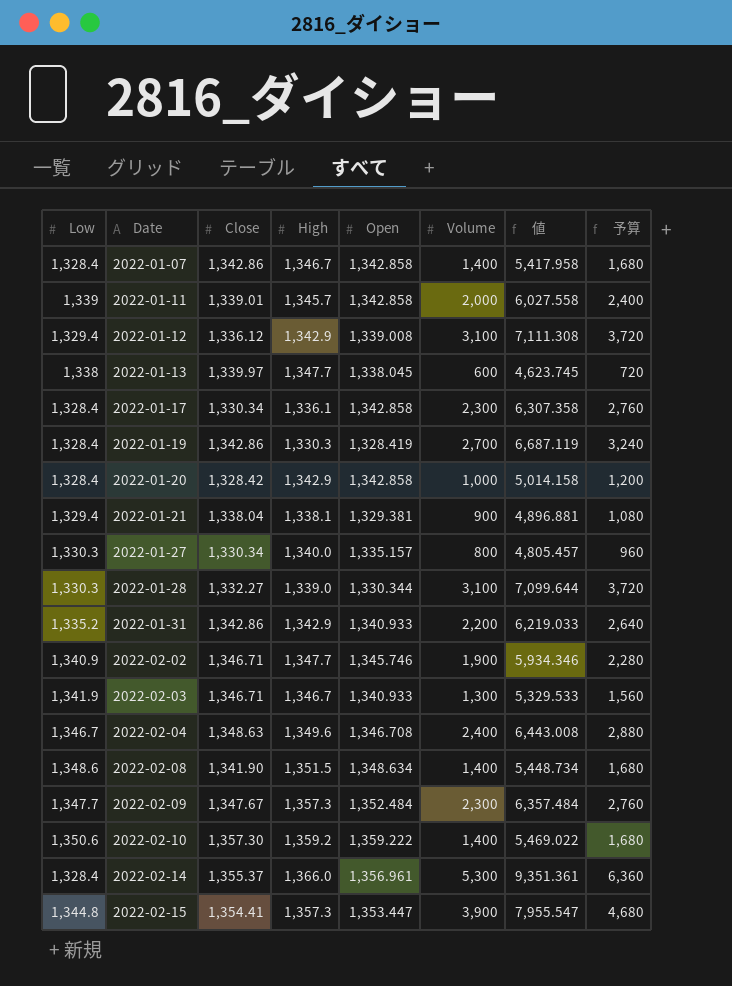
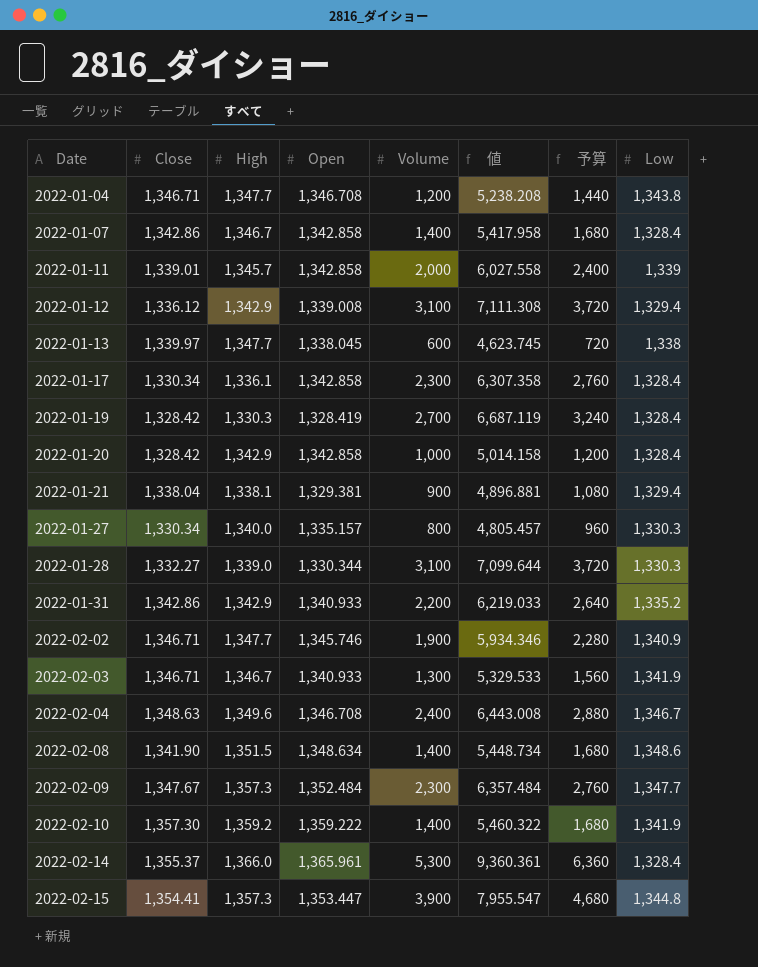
column Low | position: 1 -> 8
row 2022-01-04: none -> 1,346.71 | 1,347.7 | 1,346.708 | 1,200 | 5,238.208 | 1,440 | 1,343.8
2022-01-19 | Close: 1,342.86 -> 1,328.42
2022-02-10 | 値: 5,469.022 -> 5,460.322
2022-02-10 | Low: 1,350.6 -> 1,341.9
2022-02-14 | Open: 1,356.961 -> 1,365.961
2022-02-14 | 値: 9,351.361 -> 9,360.361

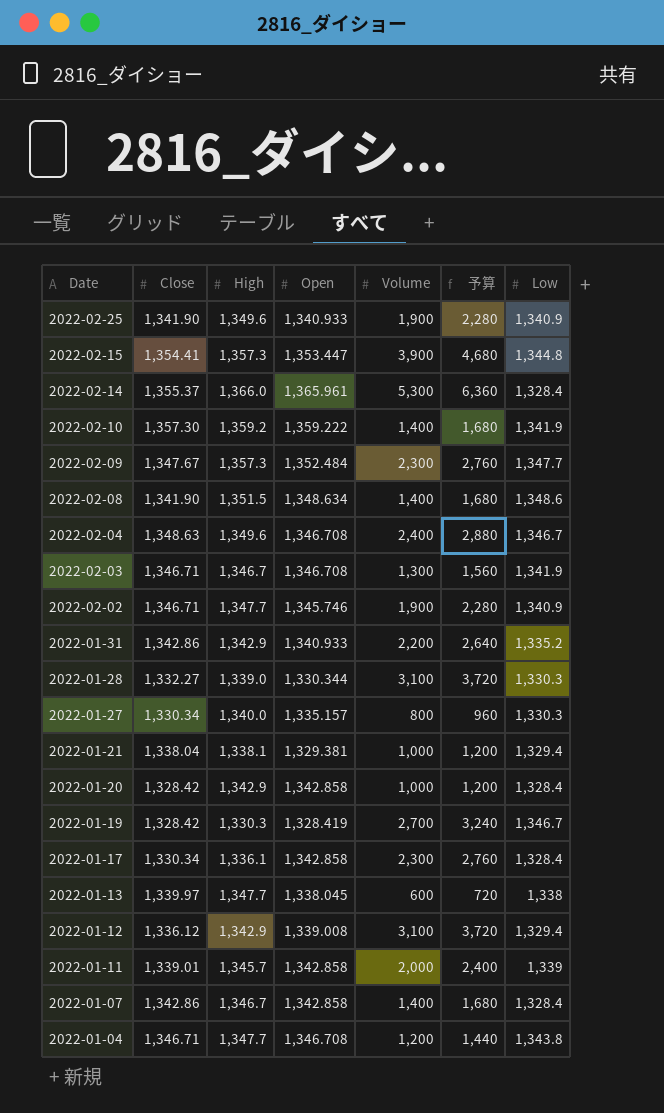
row order: Date ascending -> Date descending
column 値 | formula: [High] + [Open] + [Volume] + [Low] -> none
row 2022-02-25: none -> 1,341.90 | 1,349.6 | 1,340.933 | 1,900 | 2,280 | 1,340.9
2022-02-03 | Open: 1,340.933 -> 1,346.708
2022-01-21 | Volume: 900 -> 1,000
2022-01-21 | 予算: 1,080 -> 1,200
2022-01-19 | Low: 1,328.4 -> 1,346.7

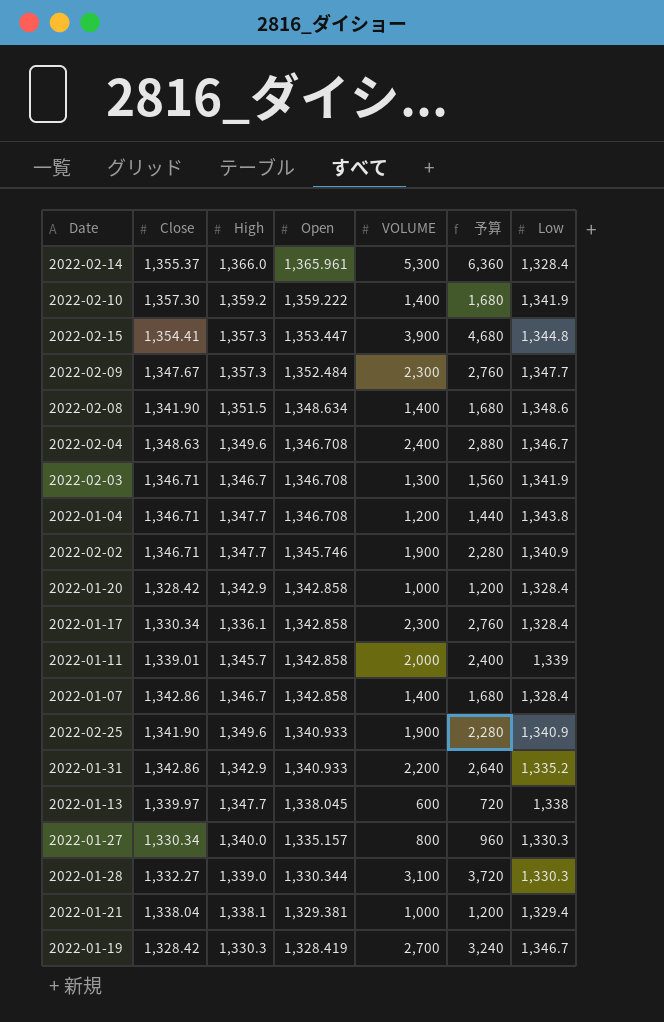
row order: Date descending -> Open descending
column name: Volume -> VOLUME
row 2022-01-12: 1,336.12 | 1,342.9 | 1,339.008 | 3,100 | 3,720 | 1,329.4 -> none

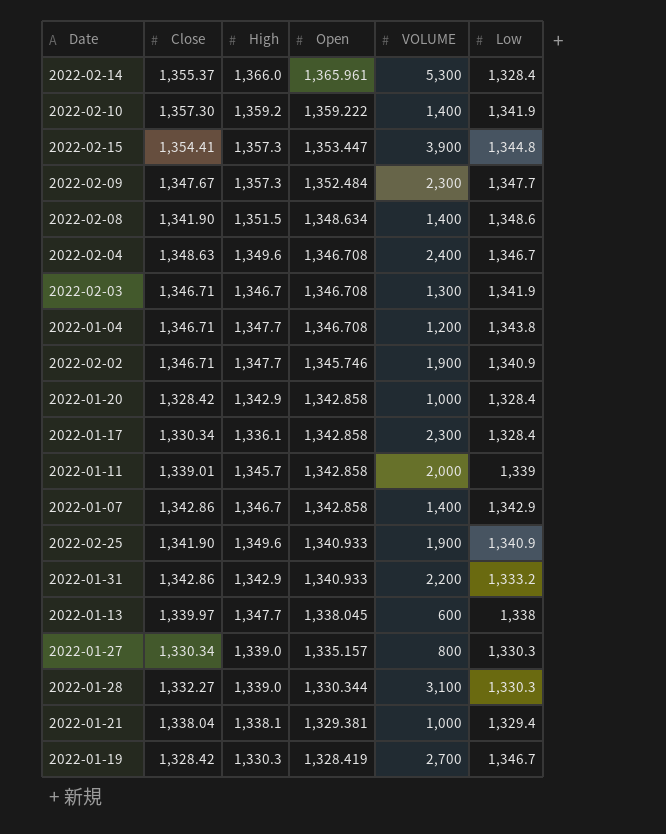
column 予算 | formula: [VOLUME] * 1.2 -> none
2022-01-07 | Low: 1,328.4 -> 1,342.9
2022-01-31 | Low: 1,335.2 -> 1,333.2
2022-01-27 | High: 1,340.0 -> 1,339.0

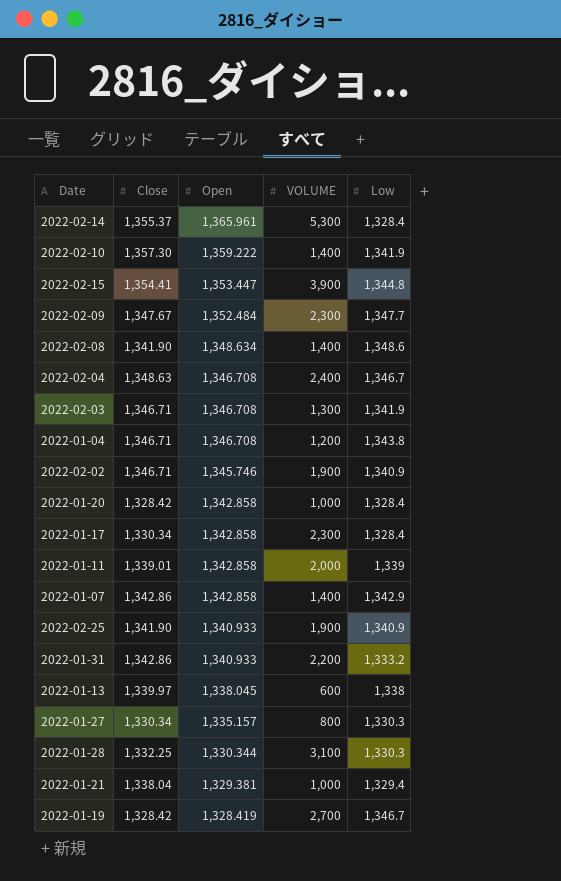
column High | position: 3 -> none
2022-01-28 | Close: 1,332.27 -> 1,332.25

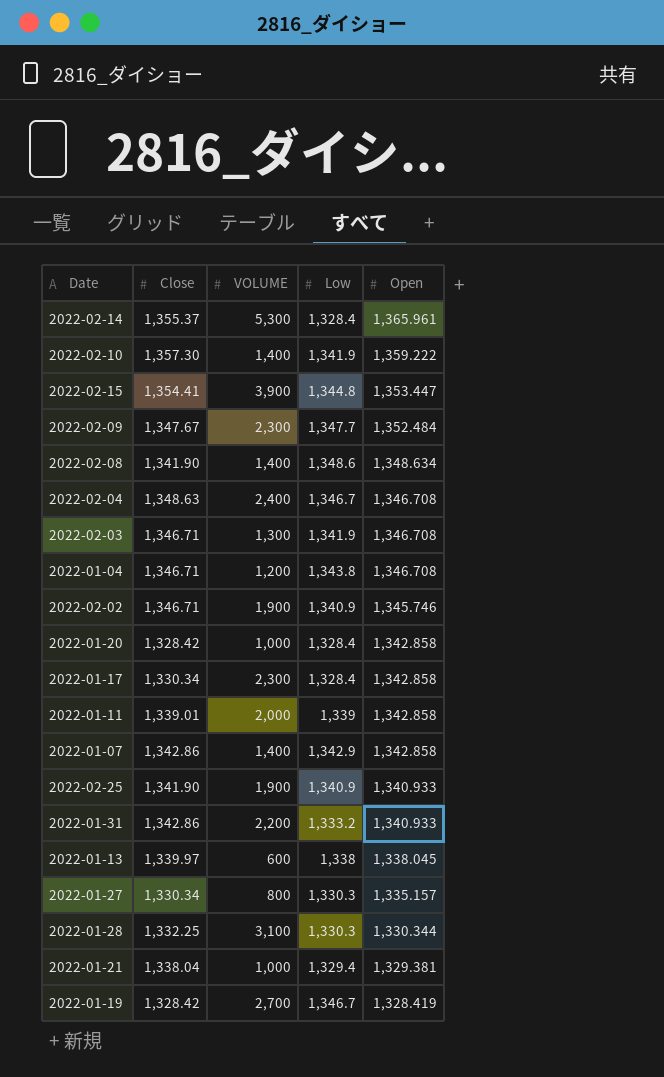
column Open | position: 3 -> 5

